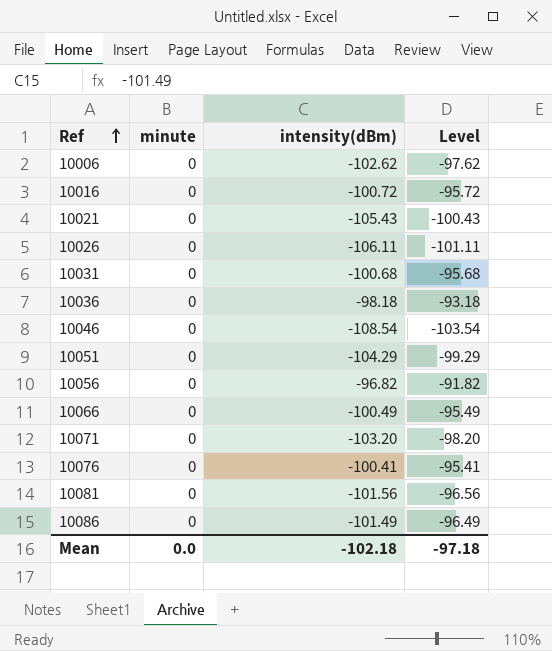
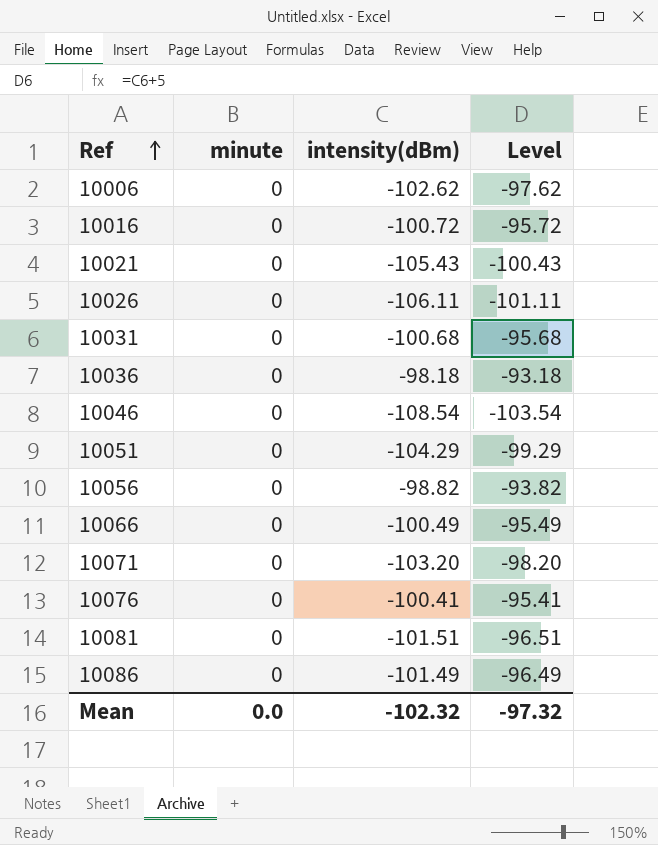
10056 | intensity(dBm): -96.82 -> -98.82
10056 | Level: -91.82 -> -93.82
10081 | intensity(dBm): -101.56 -> -101.51
10081 | Level: -96.56 -> -96.51
Mean | intensity(dBm): -102.18 -> -102.32
Mean | Level: -97.18 -> -97.32

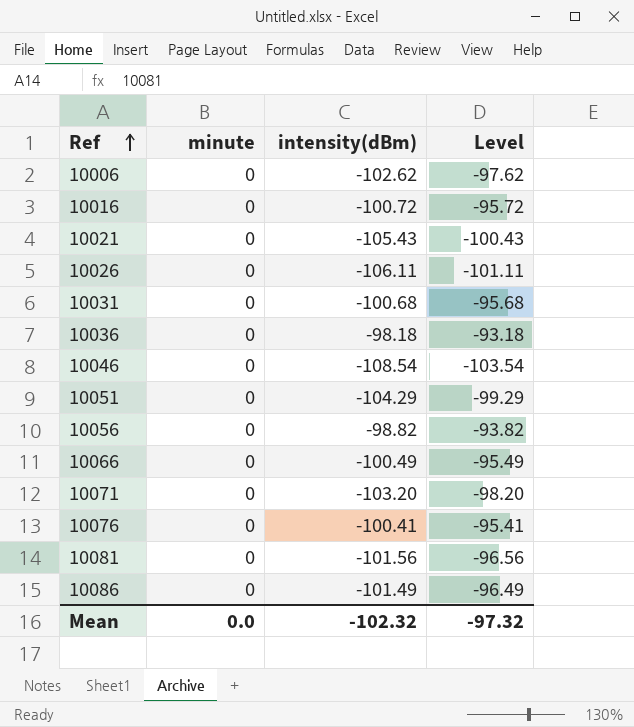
10081 | intensity(dBm): -101.51 -> -101.56
10081 | Level: -96.51 -> -96.56

